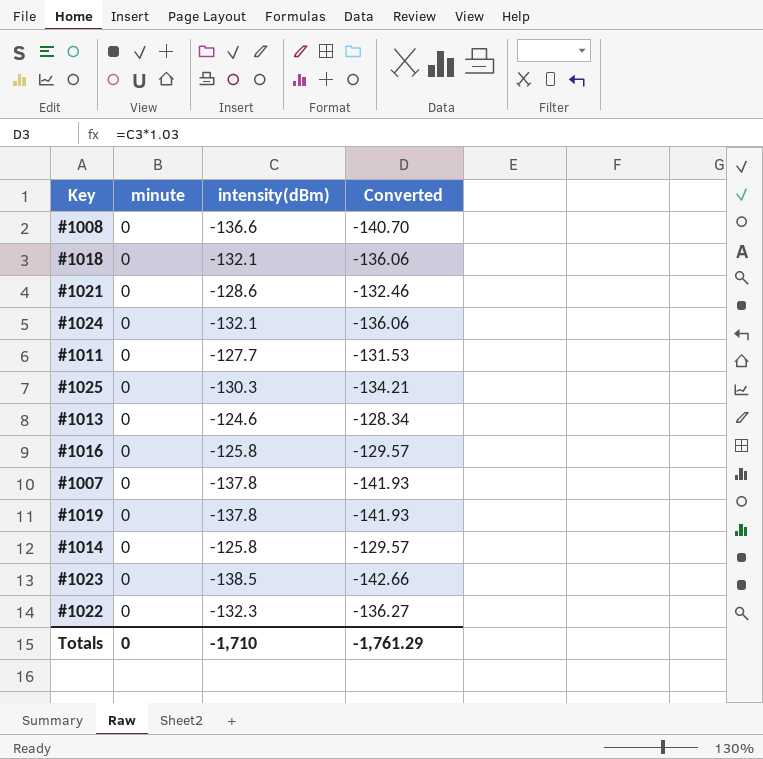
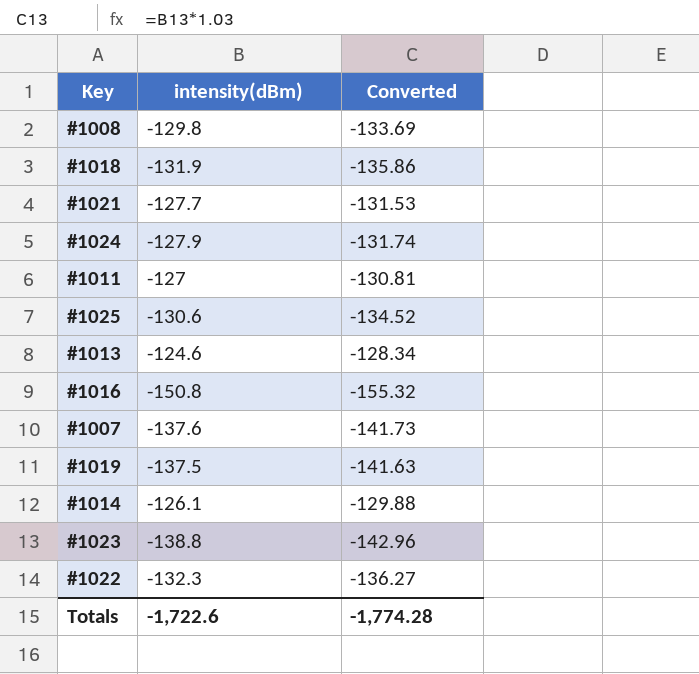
column minute | position: 2 -> none
#1008 | intensity(dBm): -136.6 -> -129.8
#1008 | Converted: -140.70 -> -133.69
#1018 | intensity(dBm): -132.1 -> -131.9
#1018 | Converted: -136.06 -> -135.86
#1021 | intensity(dBm): -128.6 -> -127.7
#1021 | Converted: -132.46 -> -131.53
#1024 | intensity(dBm): -132.1 -> -127.9
#1024 | Converted: -136.06 -> -131.74
#1011 | intensity(dBm): -127.7 -> -127
#1011 | Converted: -131.53 -> -130.81
#1025 | intensity(dBm): -130.3 -> -130.6
#1025 | Converted: -134.21 -> -134.52
#1016 | intensity(dBm): -125.8 -> -150.8
#1016 | Converted: -129.57 -> -155.32
#1007 | intensity(dBm): -137.8 -> -137.6
#1007 | Converted: -141.93 -> -141.73
#1019 | intensity(dBm): -137.8 -> -137.5
#1019 | Converted: -141.93 -> -141.63
#1014 | intensity(dBm): -125.8 -> -126.1
#1014 | Converted: -129.57 -> -129.88
#1023 | intensity(dBm): -138.5 -> -138.8
#1023 | Converted: -142.66 -> -142.96
Totals | intensity(dBm): -1,710 -> -1,722.6
Totals | Converted: -1,761.29 -> -1,774.28

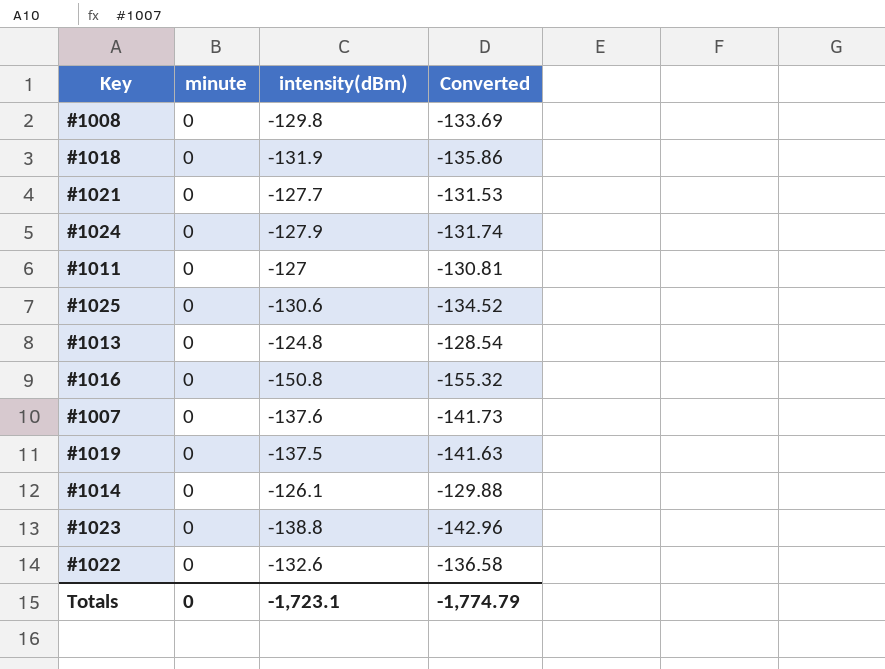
column minute | position: none -> 2
#1013 | intensity(dBm): -124.6 -> -124.8
#1013 | Converted: -128.34 -> -128.54
#1022 | intensity(dBm): -132.3 -> -132.6
#1022 | Converted: -136.27 -> -136.58
Totals | intensity(dBm): -1,722.6 -> -1,723.1
Totals | Converted: -1,774.28 -> -1,774.79

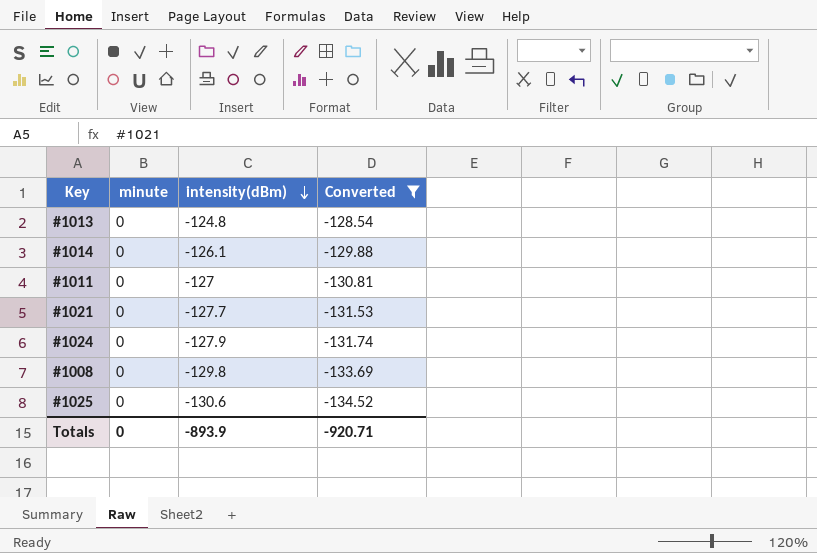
filter: none -> Converted >= -134.52
row order: none -> intensity(dBm) descending
Totals | intensity(dBm): -1,723.1 -> -893.9
Totals | Converted: -1,774.79 -> -920.71

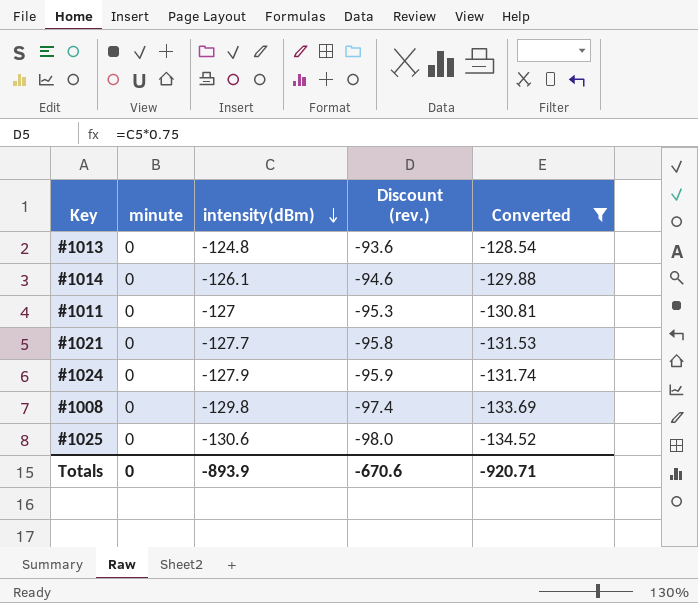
column Discount (rev.) | formula: none -> [intensity(dBm)] * 0.75

